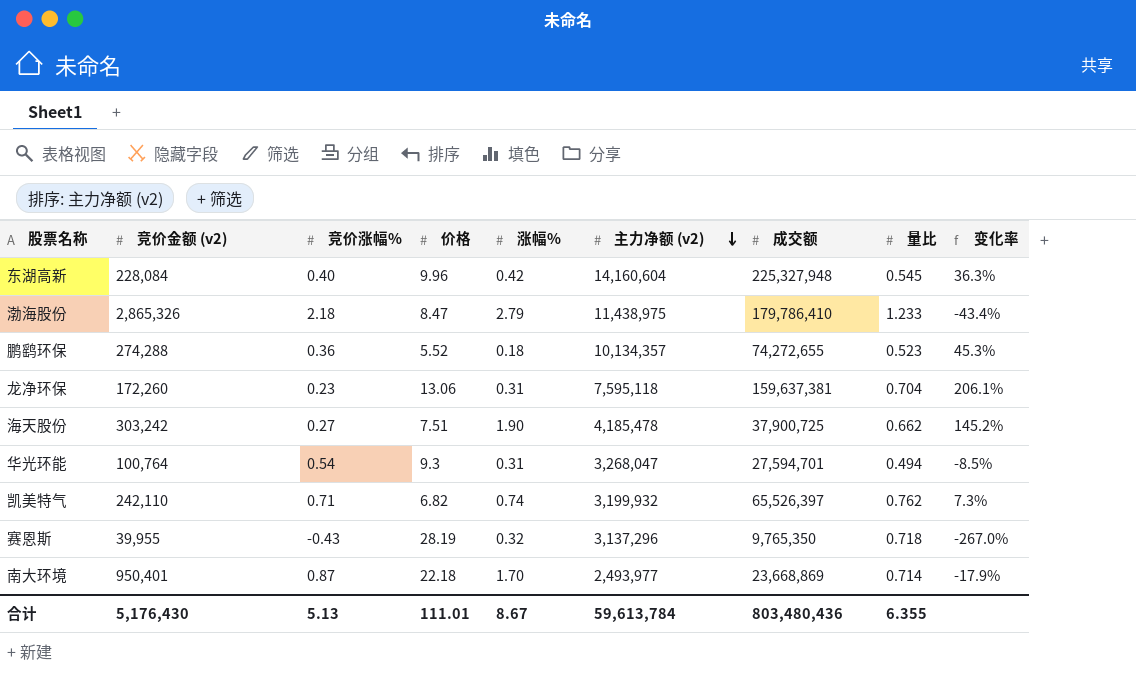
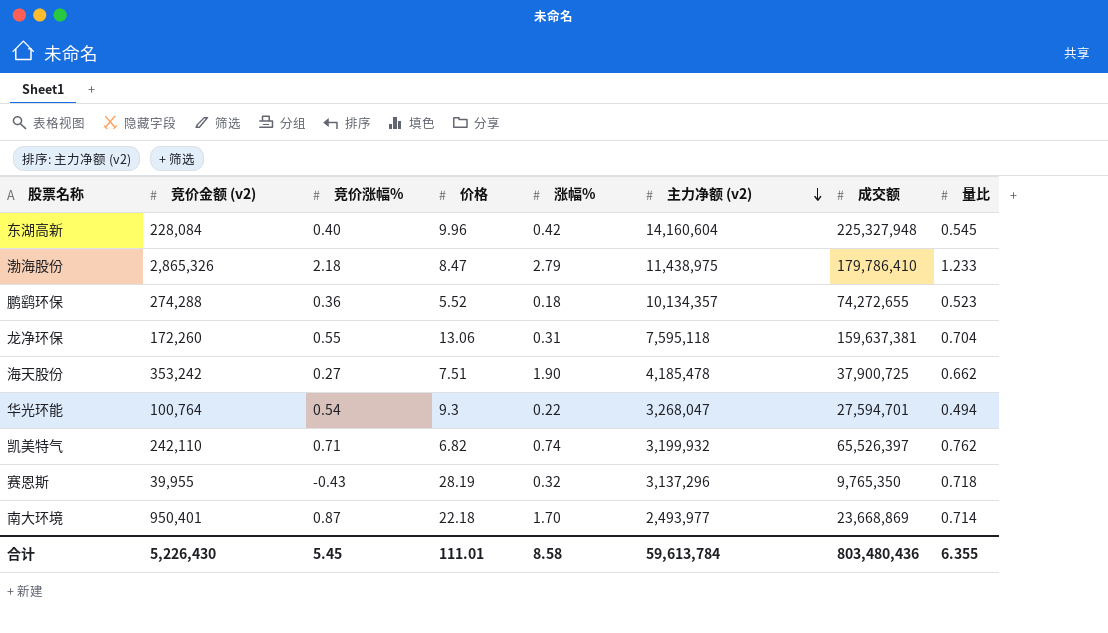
column 变化率 | formula: ([量比] - [竞价涨幅%]) / [竞价涨幅%] -> none
龙净环保 | 竞价涨幅%: 0.23 -> 0.55
海天股份 | 竞价金额 (v2): 303,242 -> 353,242
华光环能 | 涨幅%: 0.31 -> 0.22
合计 | 竞价金额 (v2): 5,176,430 -> 5,226,430
合计 | 竞价涨幅%: 5.13 -> 5.45
合计 | 涨幅%: 8.67 -> 8.58

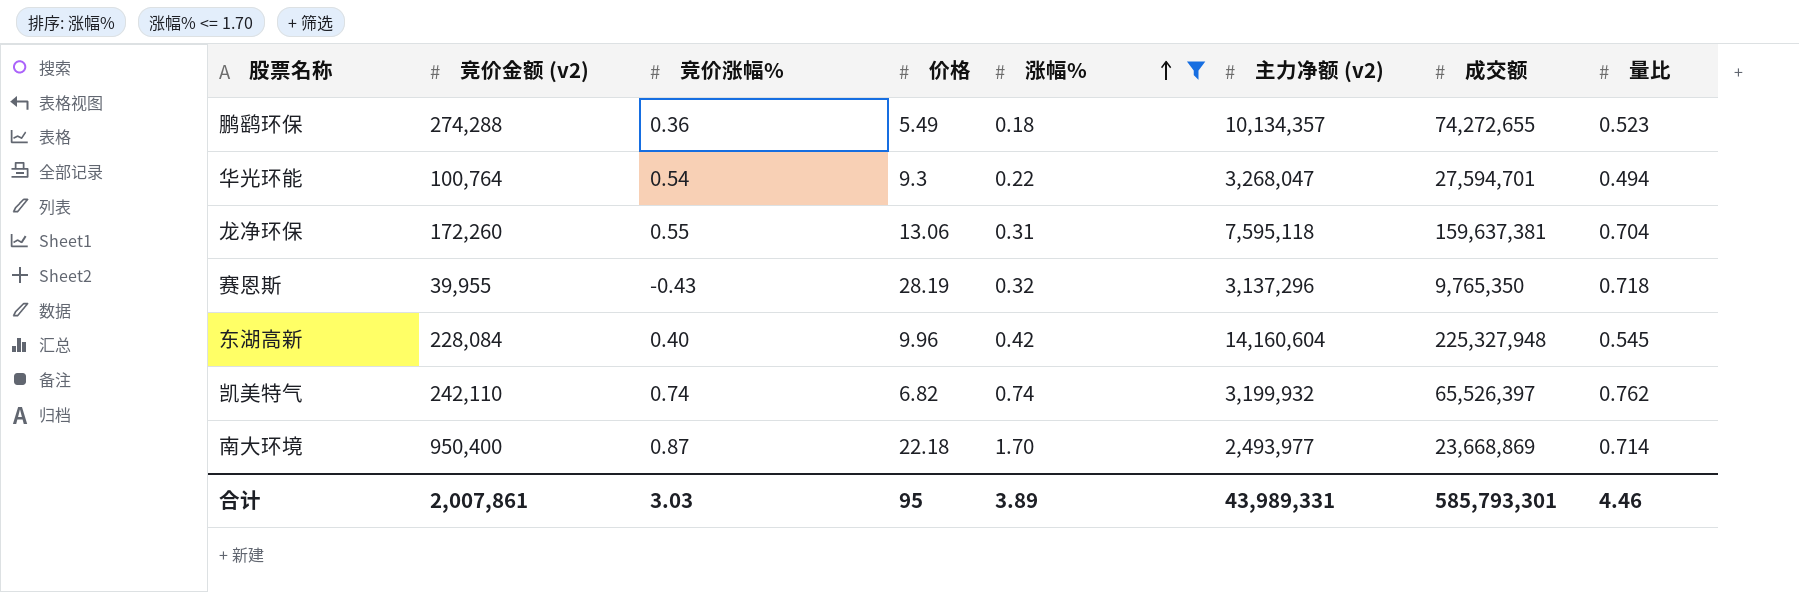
filter: none -> 涨幅% <= 1.70
row order: 主力净额 (v2) descending -> 涨幅% ascending
鹏鹞环保 | 价格: 5.52 -> 5.49
凯美特气 | 竞价涨幅%: 0.71 -> 0.74
南大环境 | 竞价金额 (v2): 950,401 -> 950,400
合计 | 竞价金额 (v2): 5,226,430 -> 2,007,861
合计 | 竞价涨幅%: 5.45 -> 3.03
合计 | 价格: 111.01 -> 95
合计 | 涨幅%: 8.58 -> 3.89
合计 | 主力净额 (v2): 59,613,784 -> 43,989,331
合计 | 成交额: 803,480,436 -> 585,793,301
合计 | 量比: 6.355 -> 4.46

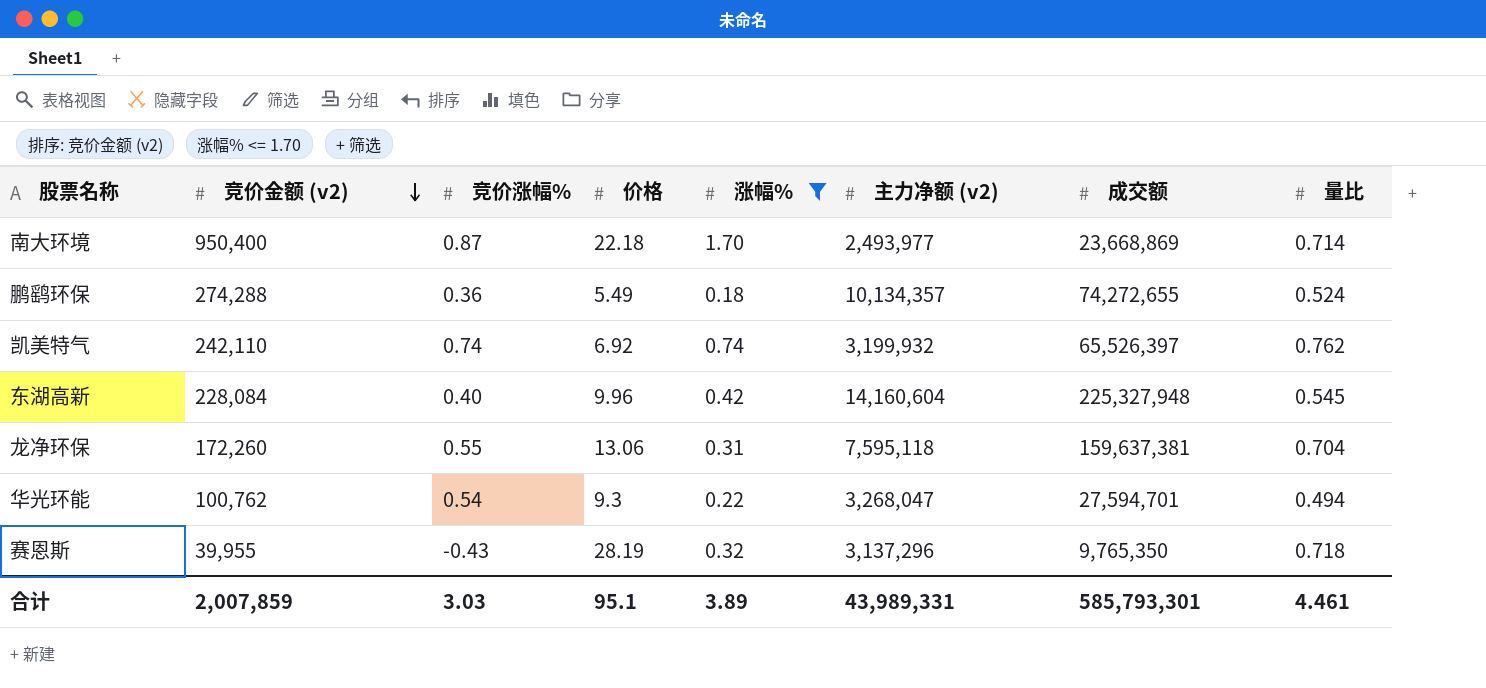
row order: 涨幅% ascending -> 竞价金额 (v2) descending
鹏鹞环保 | 量比: 0.523 -> 0.524
凯美特气 | 价格: 6.82 -> 6.92
华光环能 | 竞价金额 (v2): 100,764 -> 100,762
合计 | 竞价金额 (v2): 2,007,861 -> 2,007,859
合计 | 价格: 95 -> 95.1
合计 | 量比: 4.46 -> 4.461

